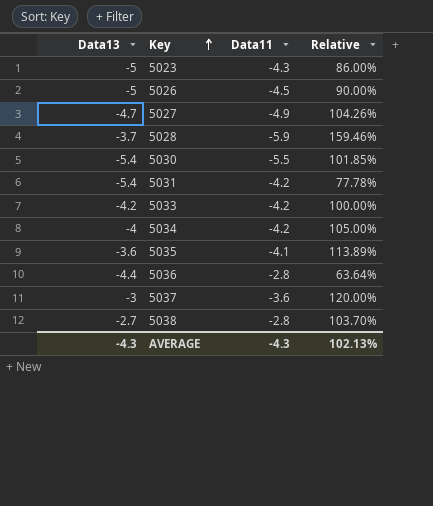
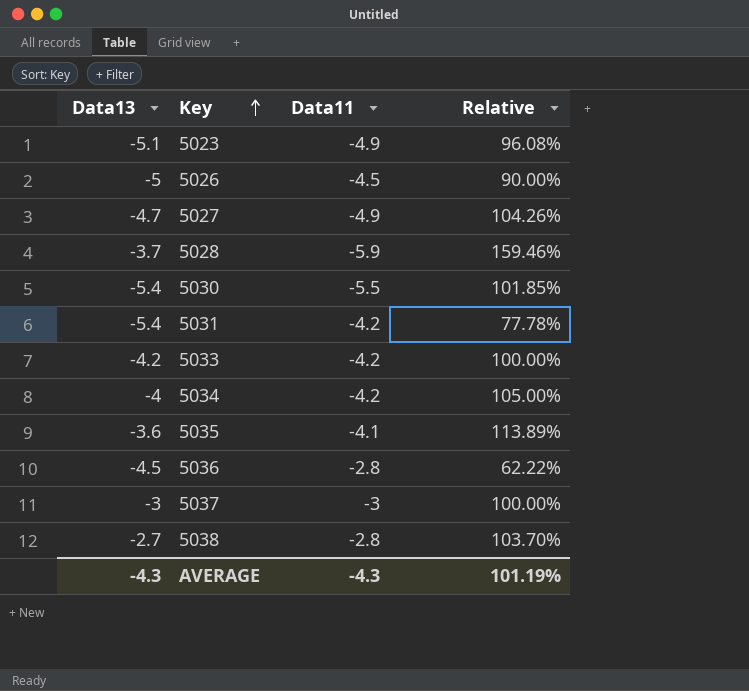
5023 | Data13: -5 -> -5.1
5023 | Data11: -4.3 -> -4.9
5023 | Relative: 86.00% -> 96.08%
5036 | Data13: -4.4 -> -4.5
5036 | Relative: 63.64% -> 62.22%
5037 | Data11: -3.6 -> -3
5037 | Relative: 120.00% -> 100.00%
AVERAGE | Relative: 102.13% -> 101.19%

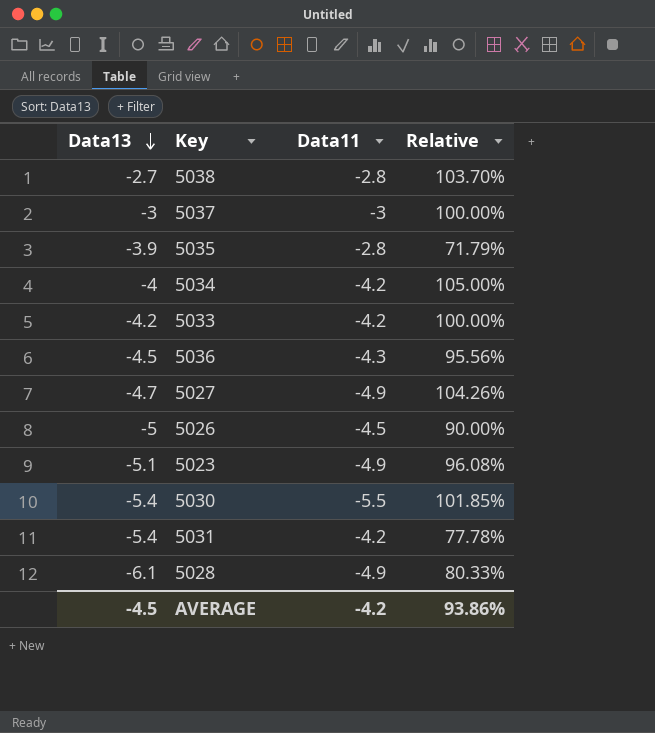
row order: Key ascending -> Data13 descending
5035 | Data13: -3.6 -> -3.9
5035 | Data11: -4.1 -> -2.8
5035 | Relative: 113.89% -> 71.79%
5036 | Data11: -2.8 -> -4.3
5036 | Relative: 62.22% -> 95.56%
5028 | Data13: -3.7 -> -6.1
5028 | Data11: -5.9 -> -4.9
5028 | Relative: 159.46% -> 80.33%
AVERAGE | Data13: -4.3 -> -4.5
AVERAGE | Data11: -4.3 -> -4.2
AVERAGE | Relative: 101.19% -> 93.86%

